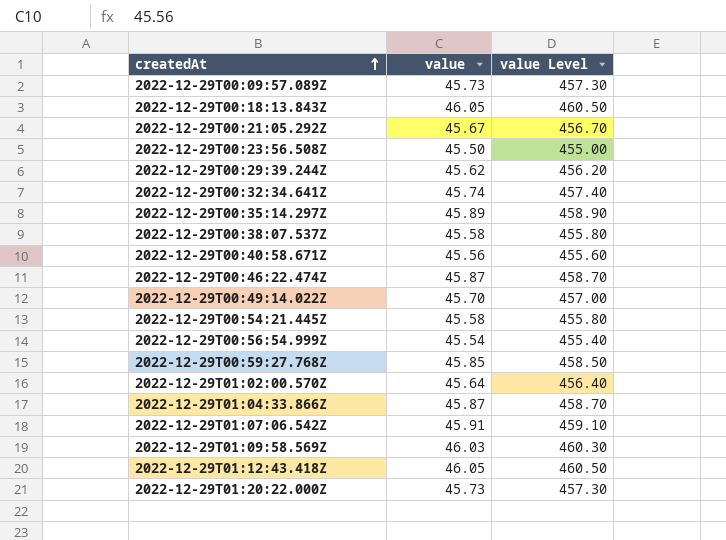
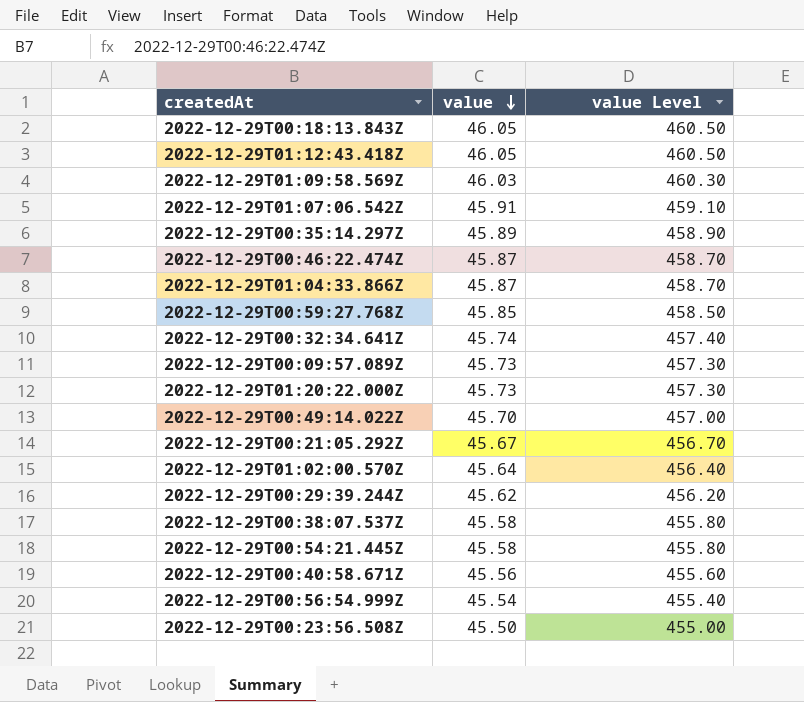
row order: createdAt ascending -> value descending

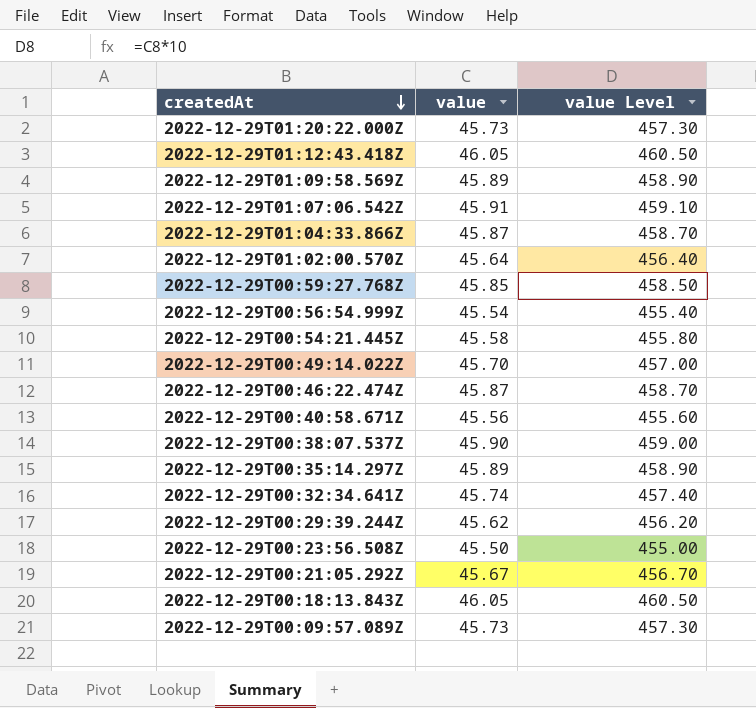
row order: value descending -> createdAt descending
2022-12-29T01:09:58.569Z | value: 46.03 -> 45.89
2022-12-29T01:09:58.569Z | value Level: 460.30 -> 458.90
2022-12-29T00:38:07.537Z | value: 45.58 -> 45.90
2022-12-29T00:38:07.537Z | value Level: 455.80 -> 459.00

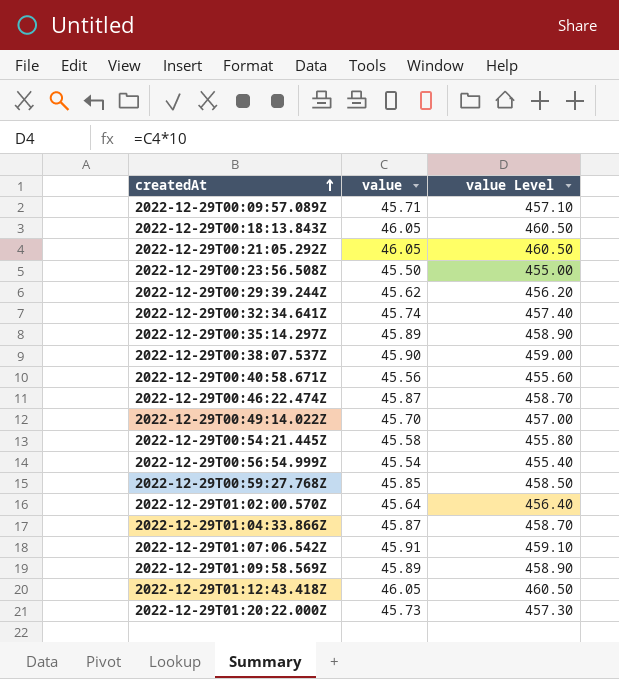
row order: createdAt descending -> createdAt ascending
2022-12-29T00:09:57.089Z | value: 45.73 -> 45.71
2022-12-29T00:09:57.089Z | value Level: 457.30 -> 457.10
2022-12-29T00:21:05.292Z | value: 45.67 -> 46.05
2022-12-29T00:21:05.292Z | value Level: 456.70 -> 460.50

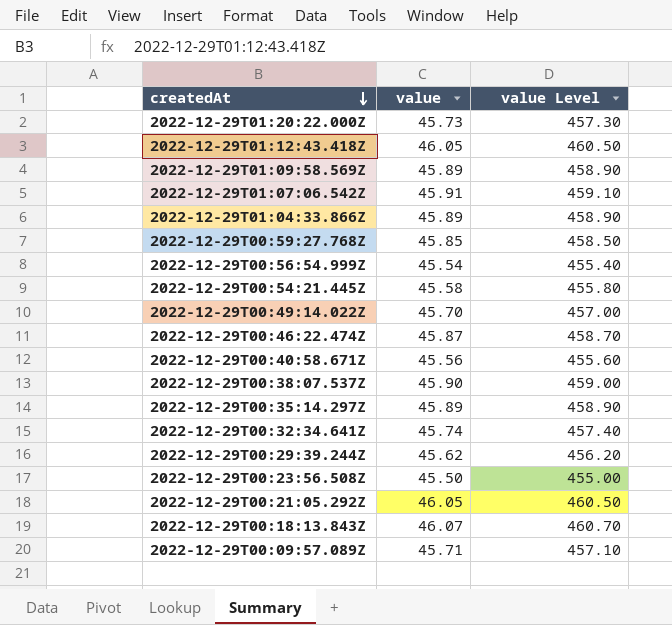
row order: createdAt ascending -> createdAt descending
row 2022-12-29T01:02:00.570Z: 45.64 | 456.40 -> none
2022-12-29T01:04:33.866Z | value: 45.87 -> 45.89
2022-12-29T01:04:33.866Z | value Level: 458.70 -> 458.90
2022-12-29T00:18:13.843Z | value: 46.05 -> 46.07
2022-12-29T00:18:13.843Z | value Level: 460.50 -> 460.70

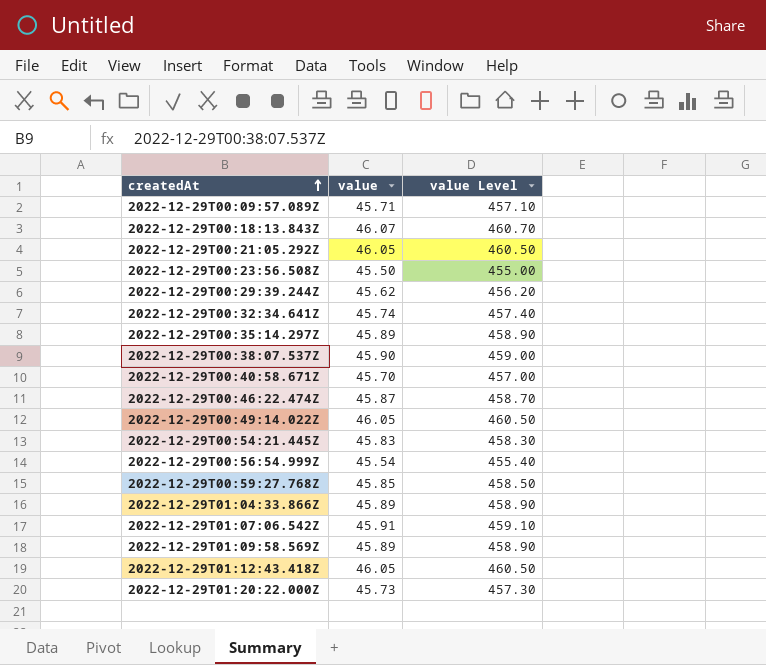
row order: createdAt descending -> createdAt ascending
2022-12-29T00:40:58.671Z | value: 45.56 -> 45.70
2022-12-29T00:40:58.671Z | value Level: 455.60 -> 457.00
2022-12-29T00:49:14.022Z | value: 45.70 -> 46.05
2022-12-29T00:49:14.022Z | value Level: 457.00 -> 460.50
2022-12-29T00:54:21.445Z | value: 45.58 -> 45.83
2022-12-29T00:54:21.445Z | value Level: 455.80 -> 458.30

